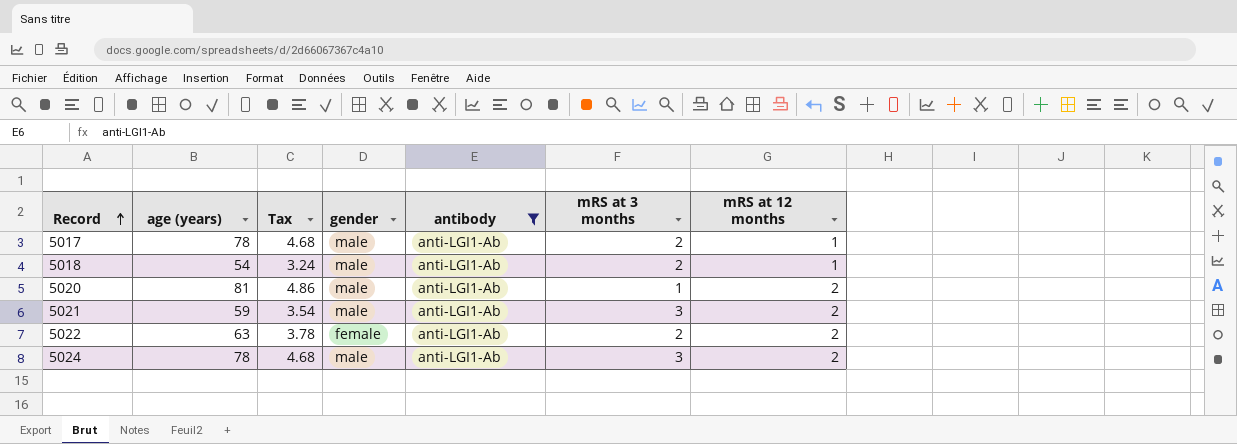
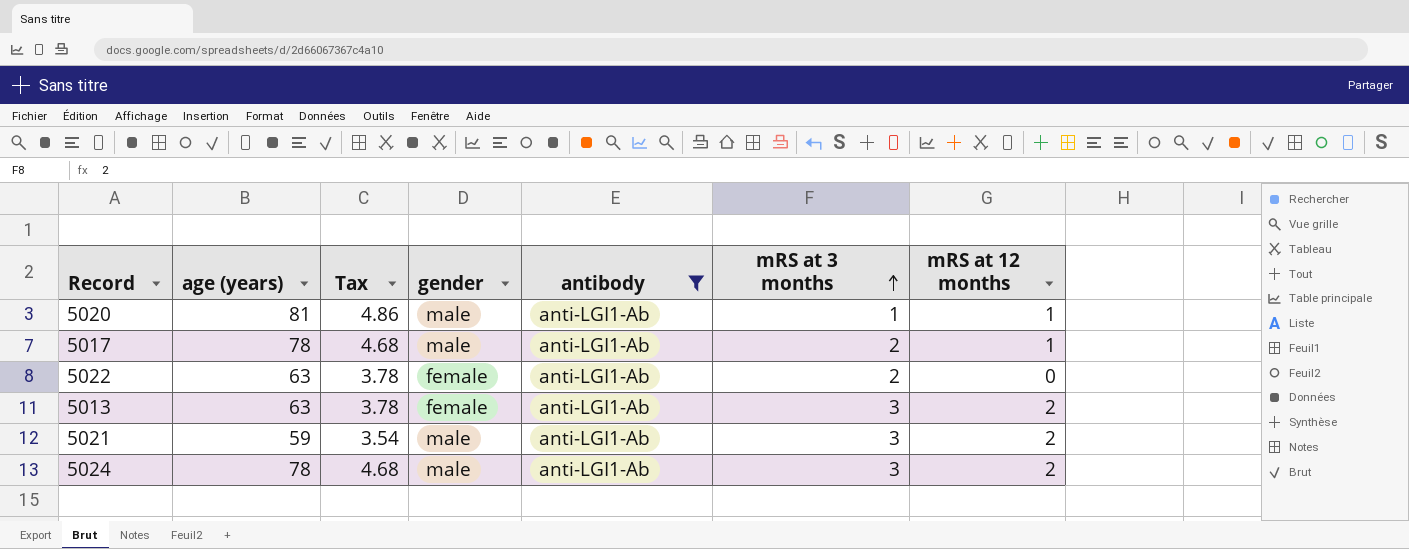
row order: Record ascending -> mRS at 3 months ascending
row 5018: 54 | 3.24 | male | anti-LGI1-Ab | 2 | 1 -> none
5020 | mRS at 12 months: 2 -> 1
5022 | mRS at 12 months: 2 -> 0
row 5013: none -> 63 | 3.78 | female | anti-LGI1-Ab | 3 | 2

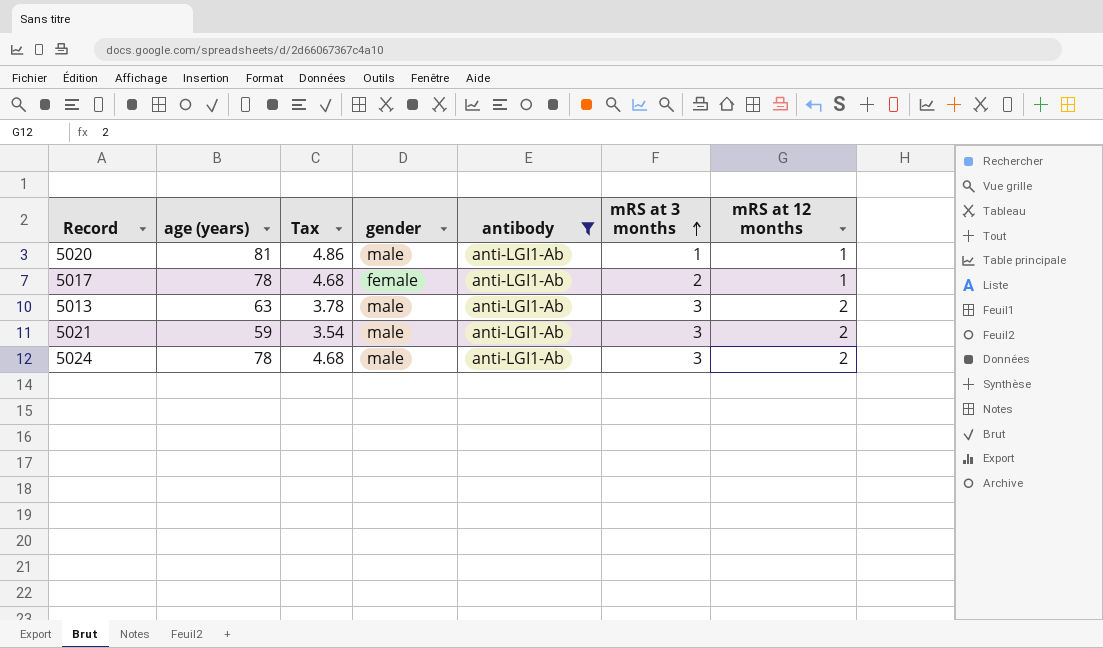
row 5022: 63 | 3.78 | female | anti-LGI1-Ab | 2 | 0 -> none
5017 | gender: male -> female
5013 | gender: female -> male

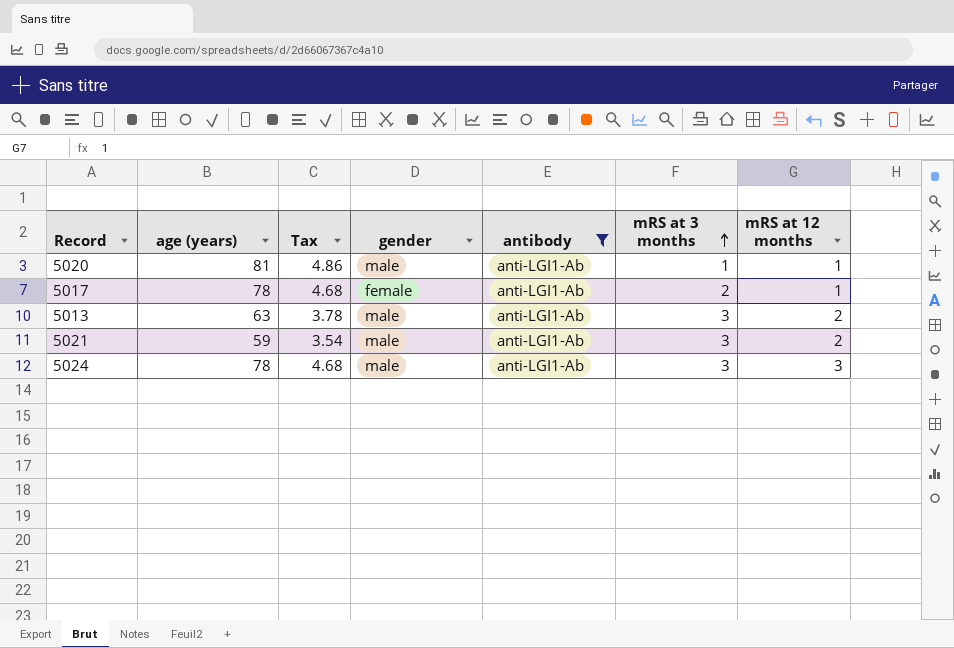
5024 | mRS at 12 months: 2 -> 3

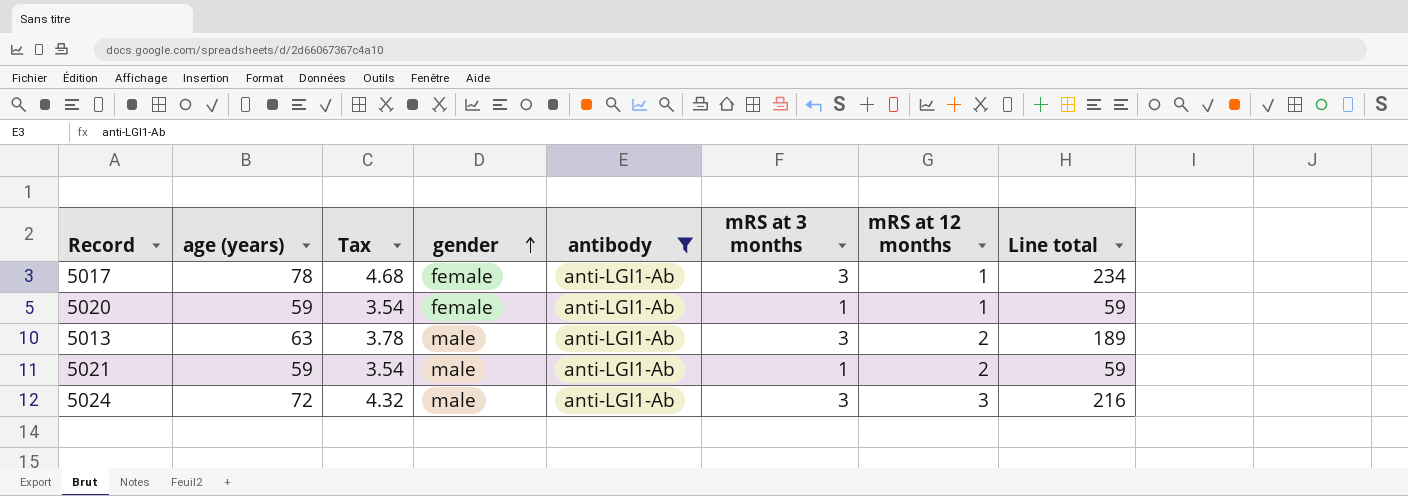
row order: mRS at 3 months ascending -> gender ascending
column Line total | formula: none -> [age (years)] * [mRS at 3 months]
5017 | mRS at 3 months: 2 -> 3
5020 | age (years): 81 -> 59
5020 | Tax: 4.86 -> 3.54
5020 | gender: male -> female
5021 | mRS at 3 months: 3 -> 1
5024 | age (years): 78 -> 72
5024 | Tax: 4.68 -> 4.32

